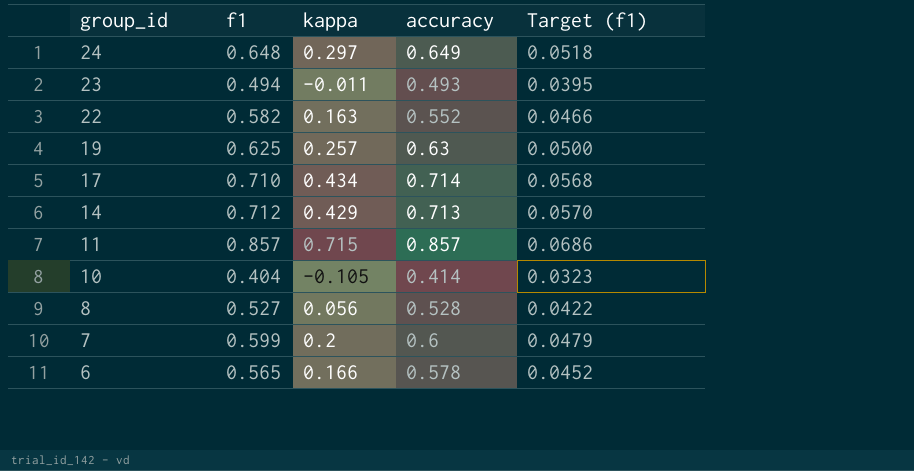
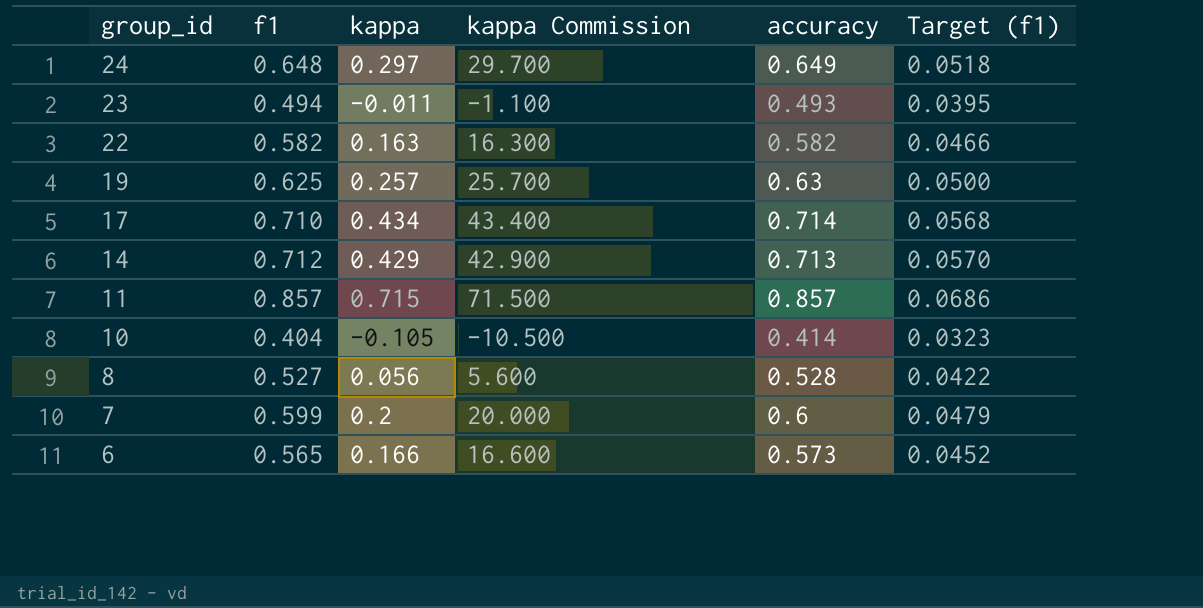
column kappa Commission | formula: none -> [kappa] * 100
22 | accuracy: 0.552 -> 0.582
6 | accuracy: 0.578 -> 0.573

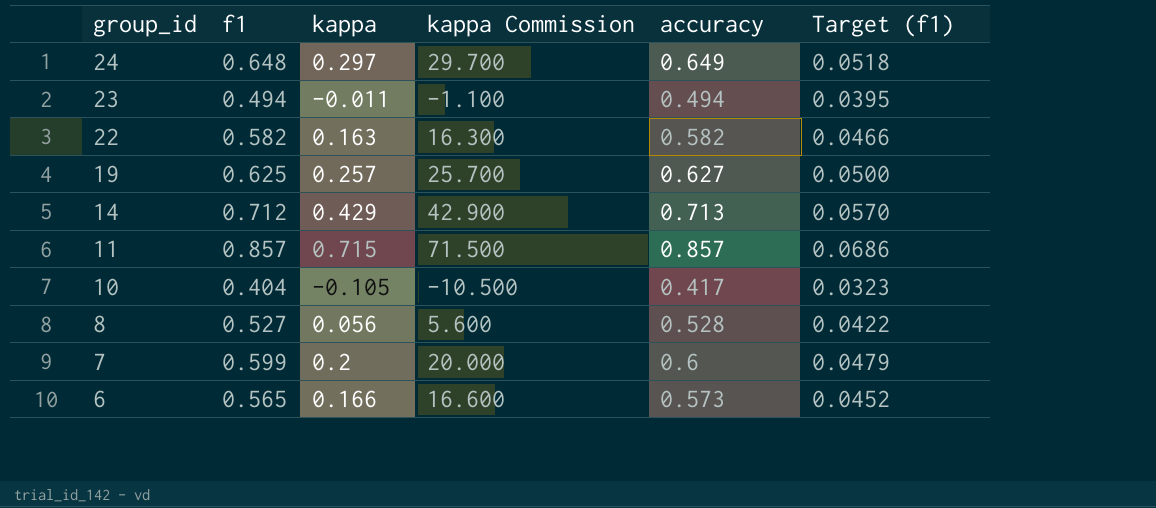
row 17: 0.710 | 0.434 | 43.400 | 0.714 | 0.0568 -> none
23 | accuracy: 0.493 -> 0.494
19 | accuracy: 0.63 -> 0.627
10 | accuracy: 0.414 -> 0.417

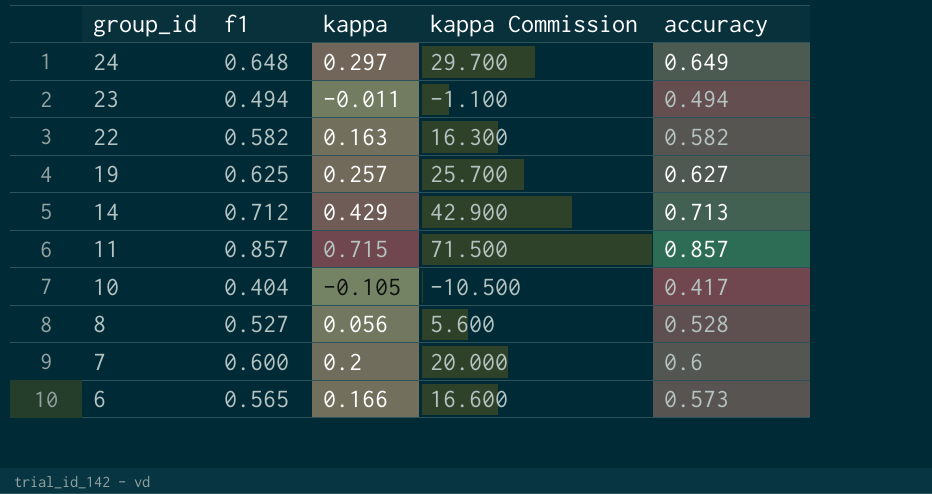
column Target (f1) | formula: [f1] * 0.08 -> none
7 | f1: 0.599 -> 0.600

